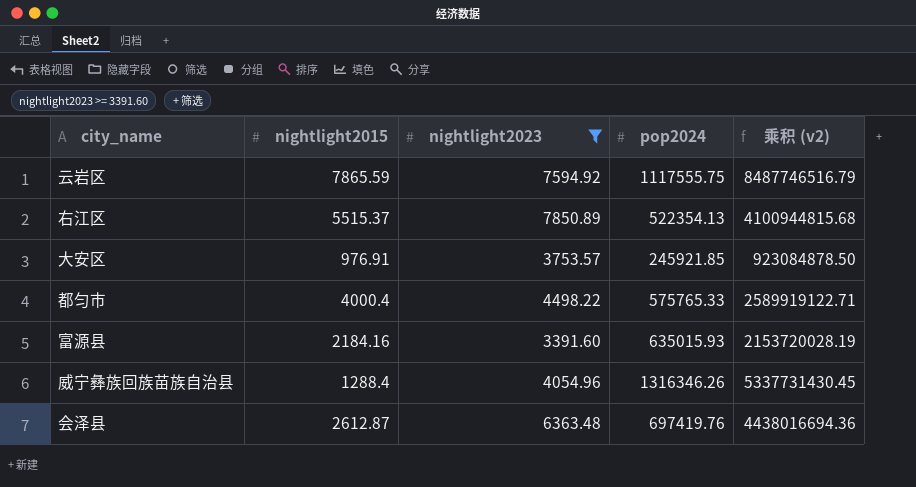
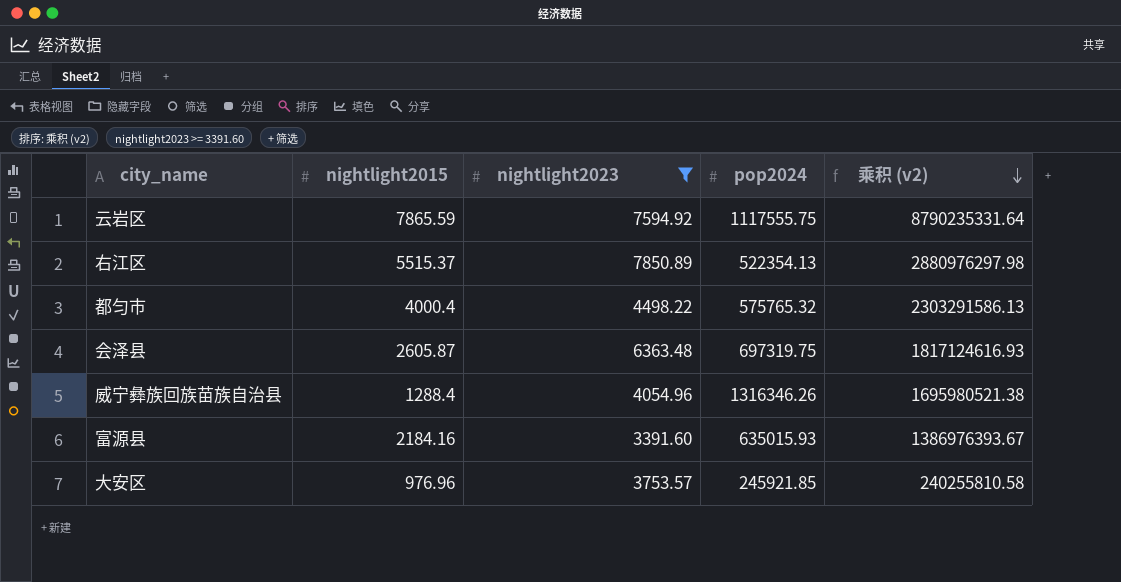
row order: none -> 乘积 (v2) descending
column 乘积 (v2) | formula: [nightlight2023] * [pop2024] -> [nightlight2015] * [pop2024]
都匀市 | pop2024: 575765.33 -> 575765.32
会泽县 | nightlight2015: 2612.87 -> 2605.87
会泽县 | pop2024: 697419.76 -> 697319.75
大安区 | nightlight2015: 976.91 -> 976.96

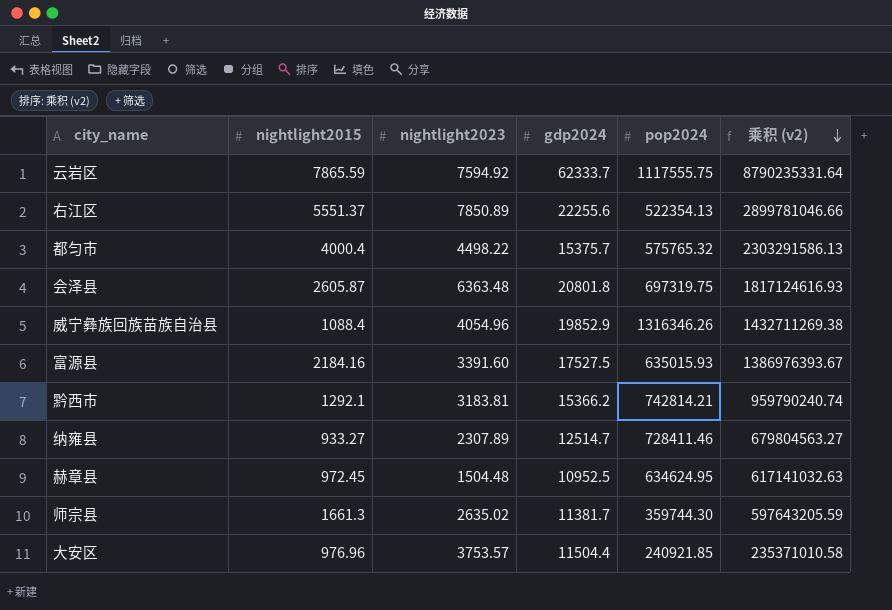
filter: nightlight2023 >= 3391.60 -> none
column gdp2024 | position: none -> 4
右江区 | nightlight2015: 5515.37 -> 5551.37
右江区 | 乘积 (v2): 2880976297.98 -> 2899781046.66
威宁彝族回族苗族自治县 | nightlight2015: 1288.4 -> 1088.4
威宁彝族回族苗族自治县 | 乘积 (v2): 1695980521.38 -> 1432711269.38
大安区 | pop2024: 245921.85 -> 240921.85
大安区 | 乘积 (v2): 240255810.58 -> 235371010.58

